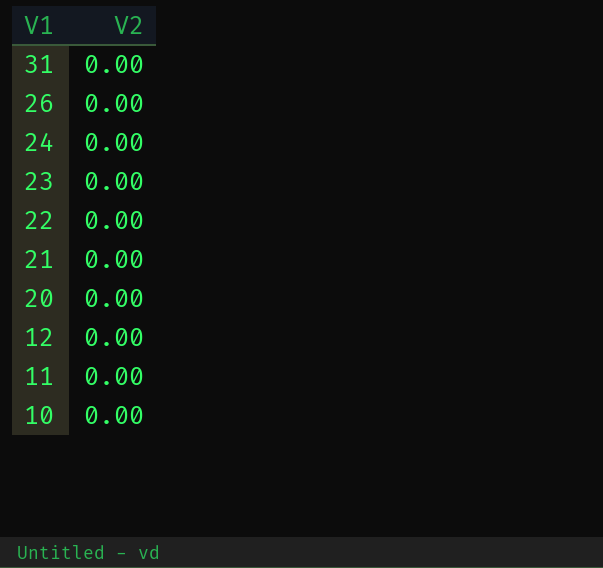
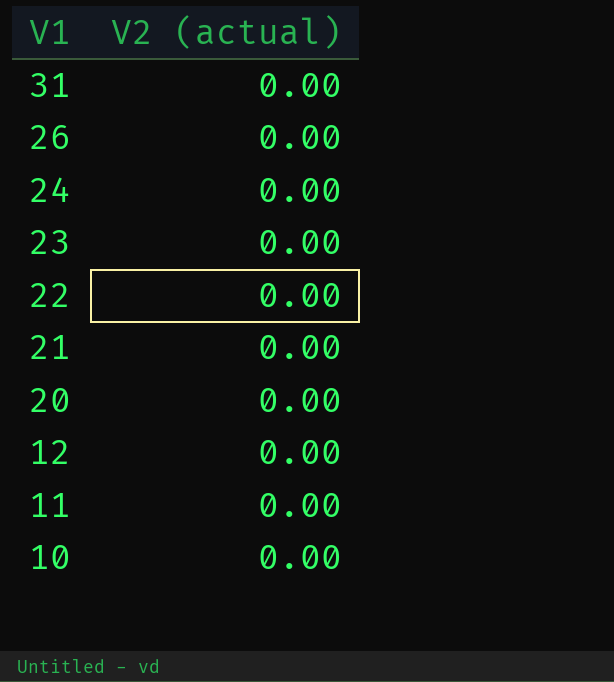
column name: V2 -> V2 (actual)

